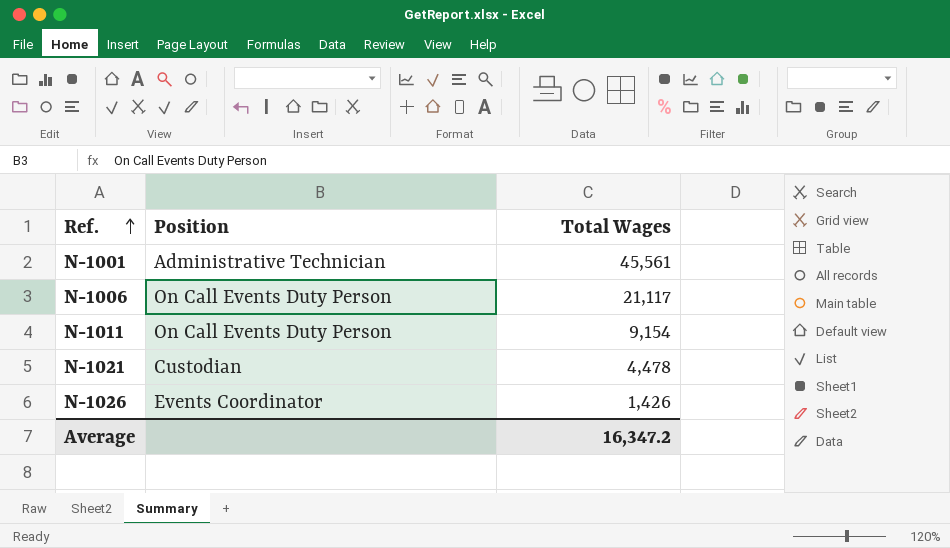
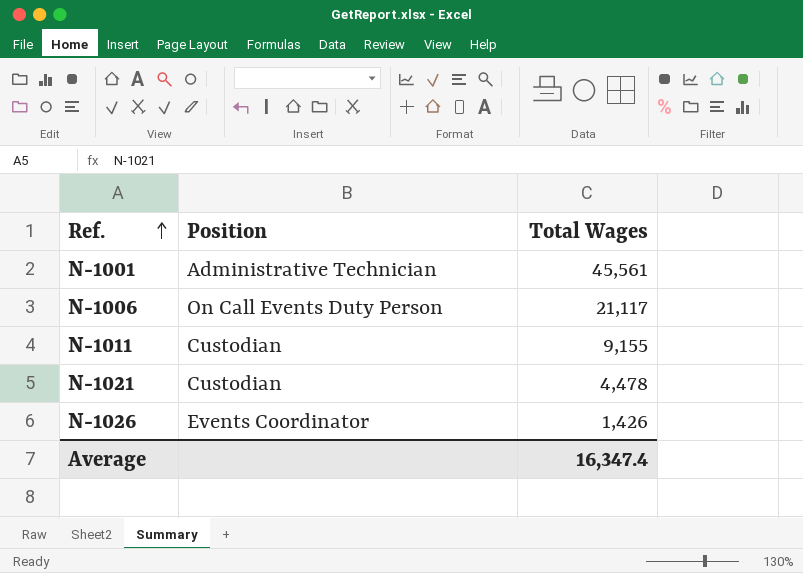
N-1011 | Position: On Call Events Duty Person -> Custodian
N-1011 | Total Wages: 9,154 -> 9,155
Average | Total Wages: 16,347.2 -> 16,347.4

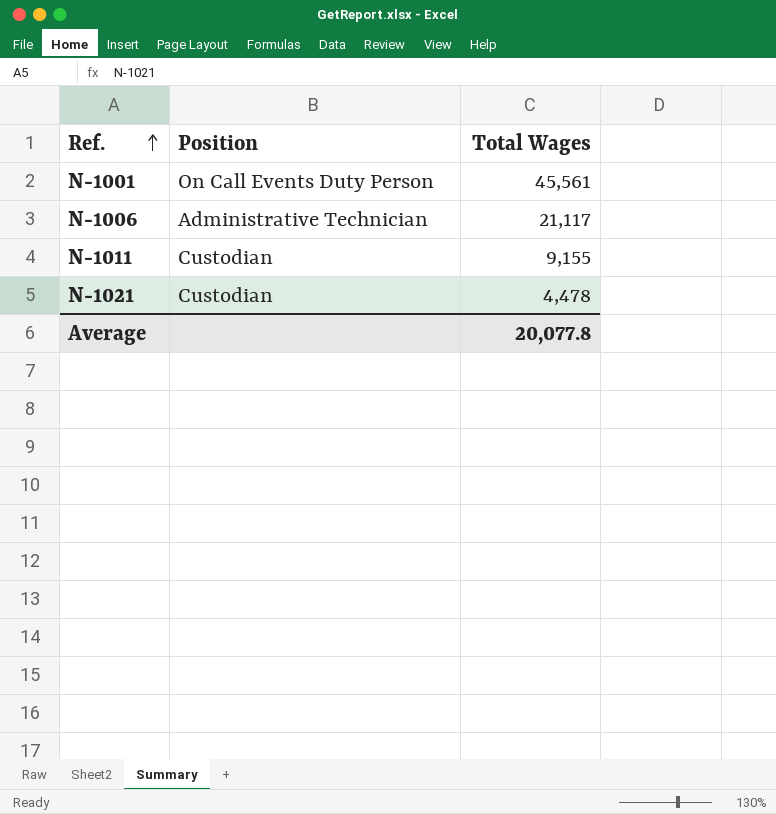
row N-1026: Events Coordinator | 1,426 -> none
N-1001 | Position: Administrative Technician -> On Call Events Duty Person
N-1006 | Position: On Call Events Duty Person -> Administrative Technician
Average | Total Wages: 16,347.4 -> 20,077.8

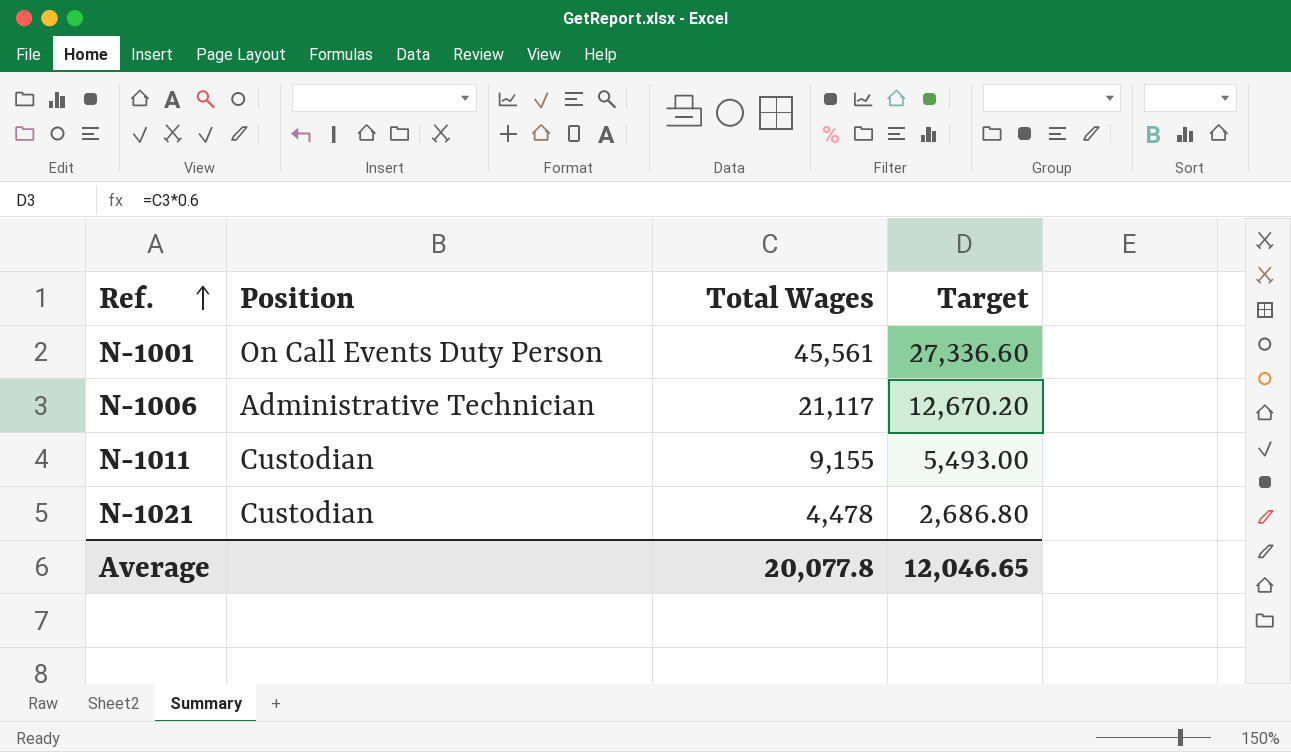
column Target | formula: none -> [Total Wages] * 0.6

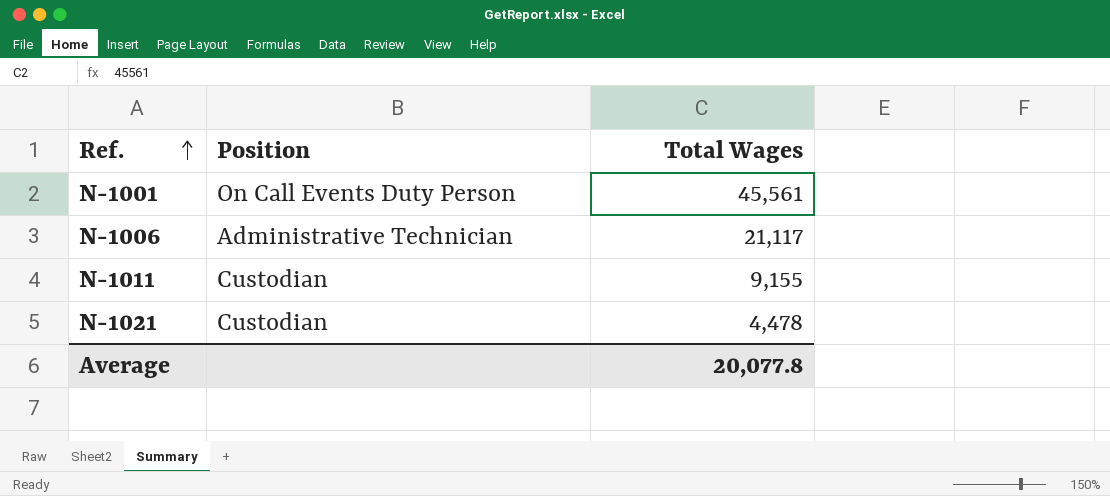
column Target | formula: [Total Wages] * 0.6 -> none

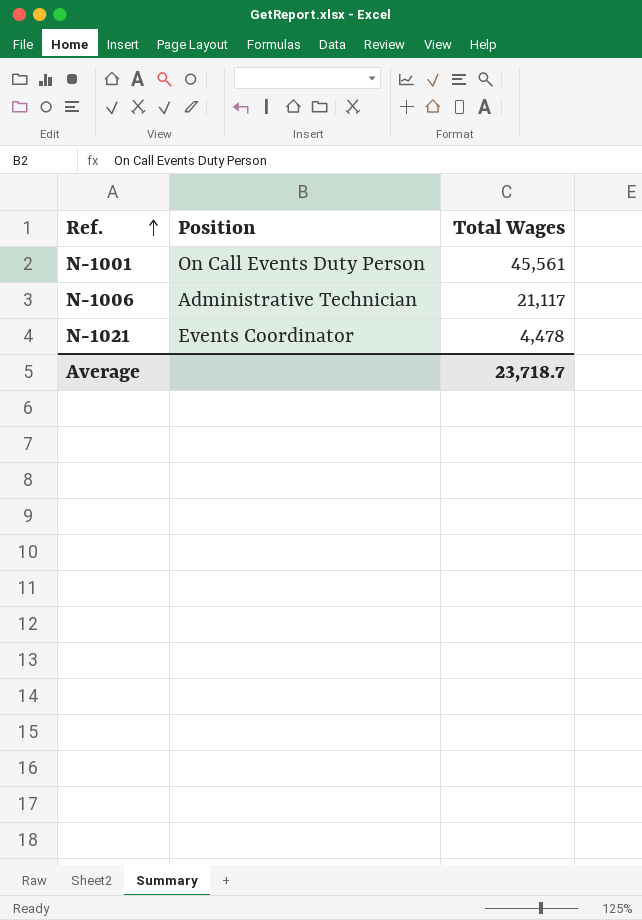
row N-1011: Custodian | 9,155 -> none
N-1021 | Position: Custodian -> Events Coordinator
Average | Total Wages: 20,077.8 -> 23,718.7

